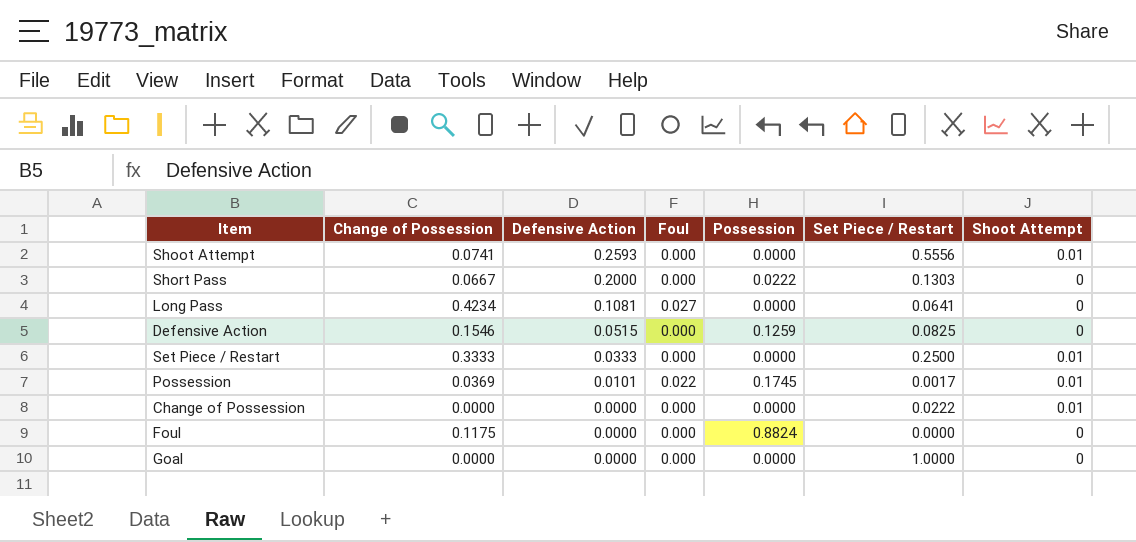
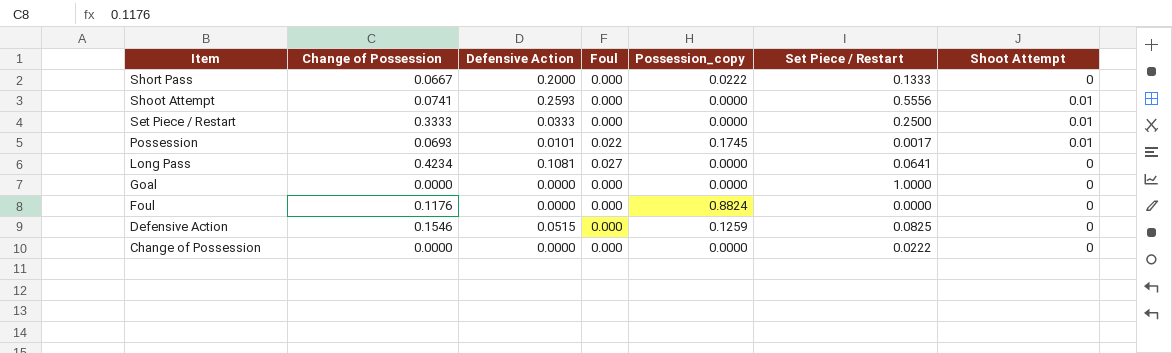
row order: Defensive Action descending -> Item descending
column name: Possession -> Possession_copy
Short Pass | Set Piece / Restart: 0.1303 -> 0.1333
Possession | Change of Possession: 0.0369 -> 0.0693
Foul | Change of Possession: 0.1175 -> 0.1176
Change of Possession | Shoot Attempt: 0.01 -> 0

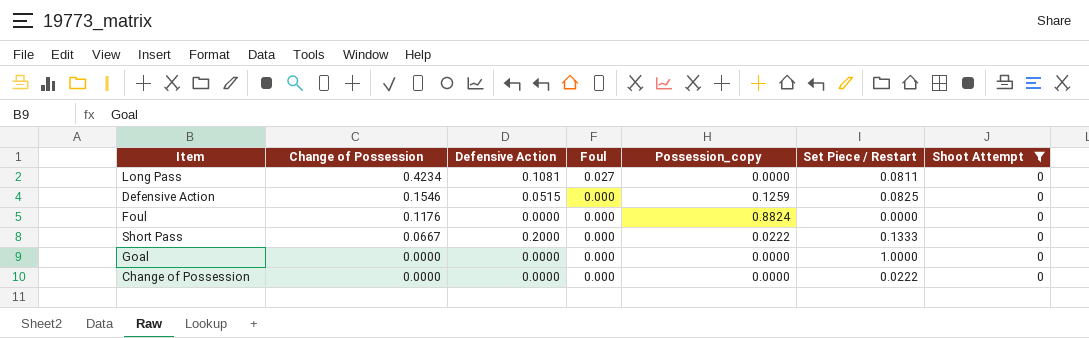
filter: none -> Shoot Attempt = 0
row order: Item descending -> Change of Possession descending
Long Pass | Set Piece / Restart: 0.0641 -> 0.0811

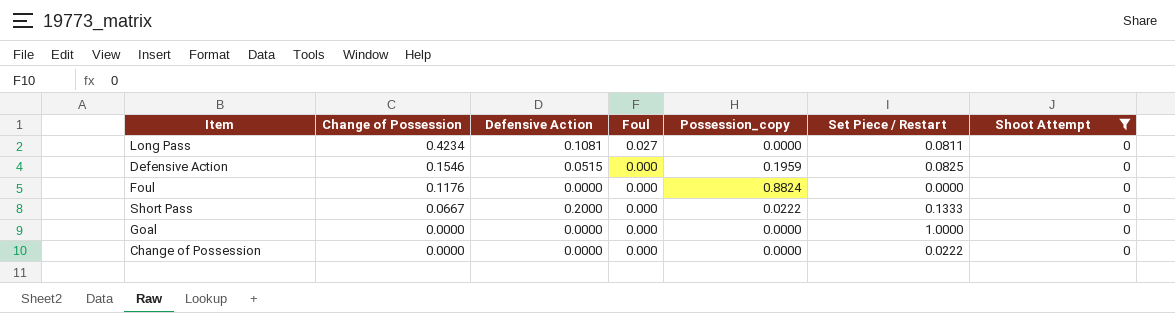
Defensive Action | Possession_copy: 0.1259 -> 0.1959

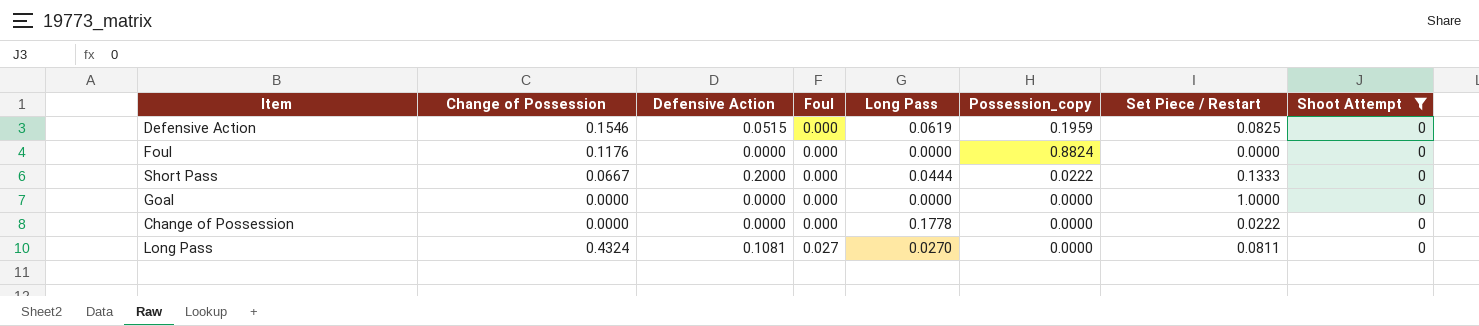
row order: Change of Possession descending -> Foul ascending
column Long Pass | position: none -> 5
Long Pass | Change of Possession: 0.4234 -> 0.4324

